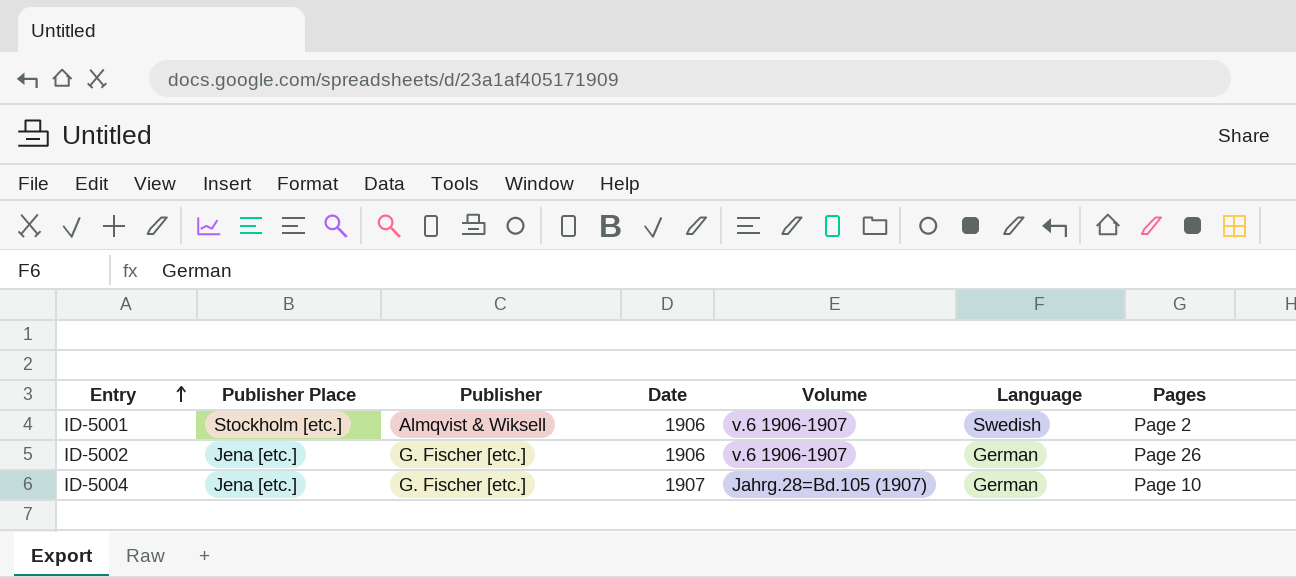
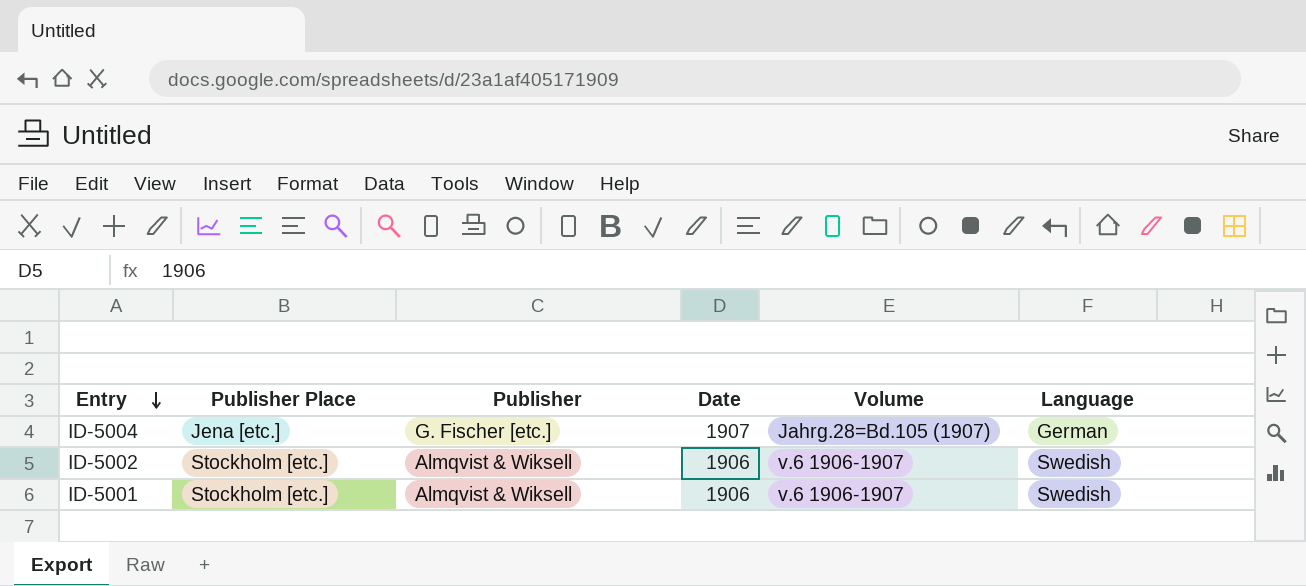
row order: Entry ascending -> Entry descending
column Pages | position: 7 -> none
ID-5002 | Publisher Place: Jena [etc.] -> Stockholm [etc.]
ID-5002 | Publisher: G. Fischer [etc.] -> Almqvist & Wiksell
ID-5002 | Language: German -> Swedish

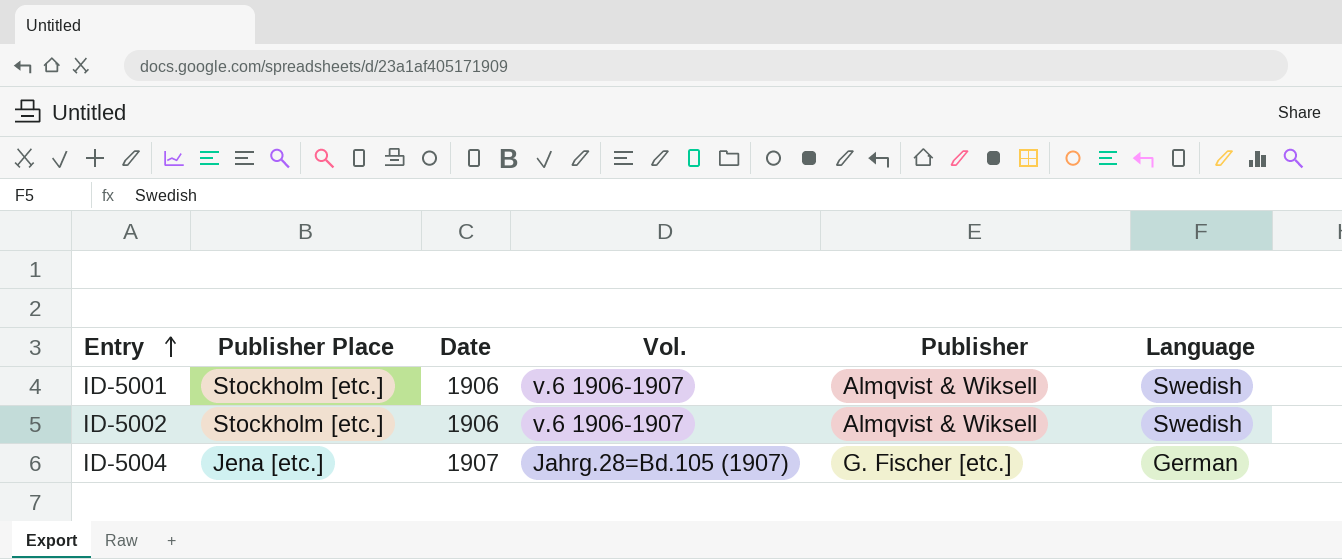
row order: Entry descending -> Entry ascending
column name: Volume -> Vol.
column Publisher | position: 3 -> 5

